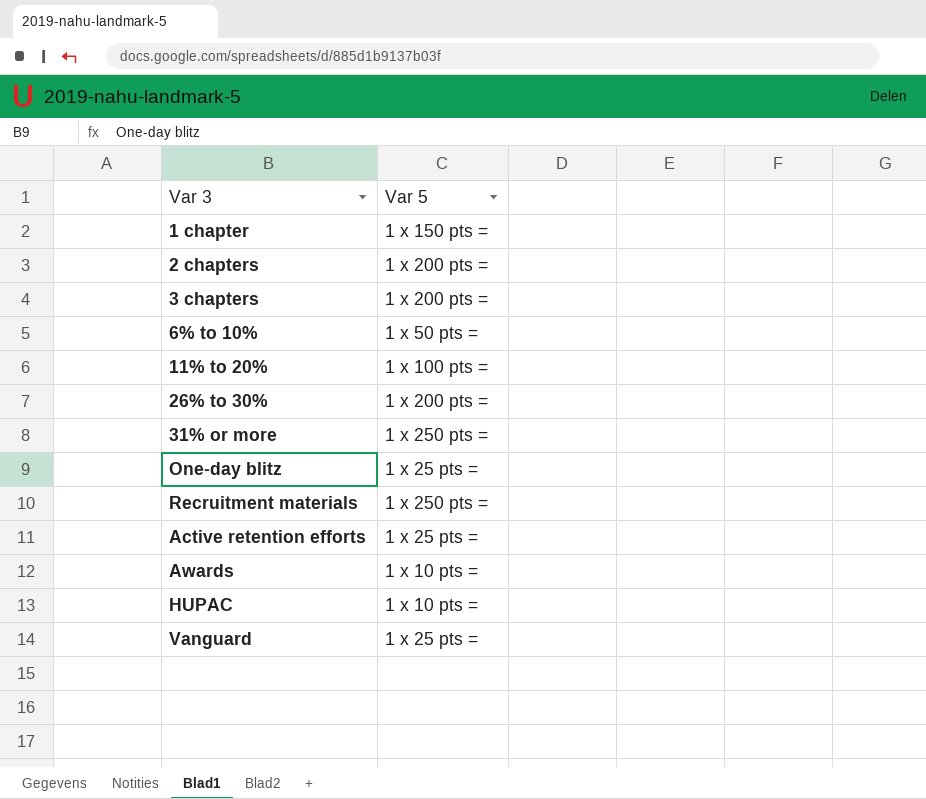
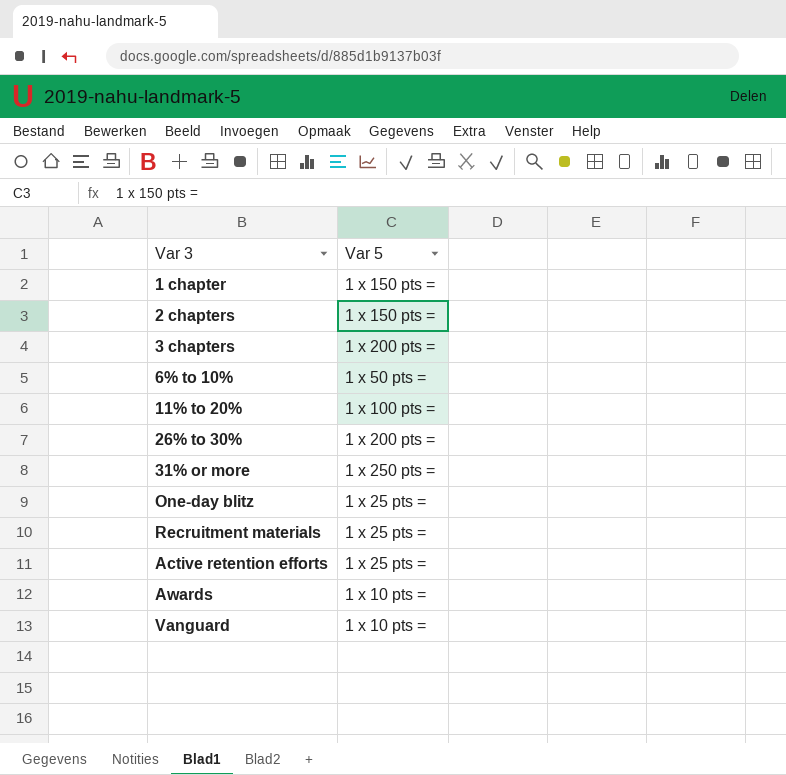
row HUPAC: 1 x 10 pts = -> none
2 chapters | Var 5: 1 x 200 pts = -> 1 x 150 pts =
Recruitment materials | Var 5: 1 x 250 pts = -> 1 x 25 pts =
Vanguard | Var 5: 1 x 25 pts = -> 1 x 10 pts =

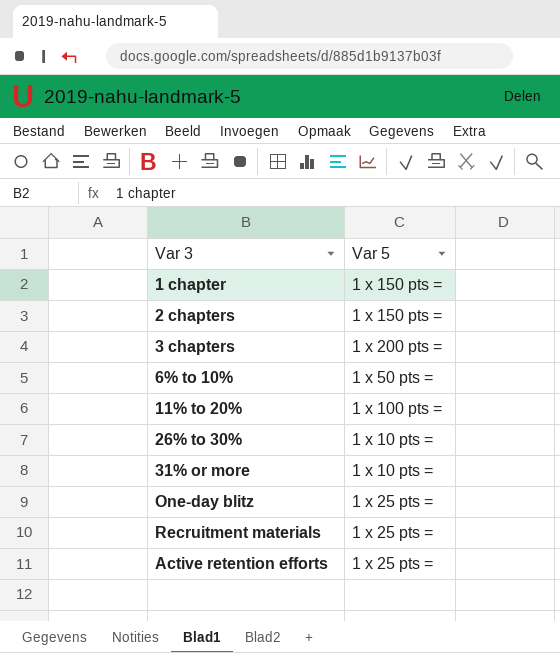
row Awards: 1 x 10 pts = -> none
row Vanguard: 1 x 10 pts = -> none
26% to 30% | Var 5: 1 x 200 pts = -> 1 x 10 pts =
31% or more | Var 5: 1 x 250 pts = -> 1 x 10 pts =

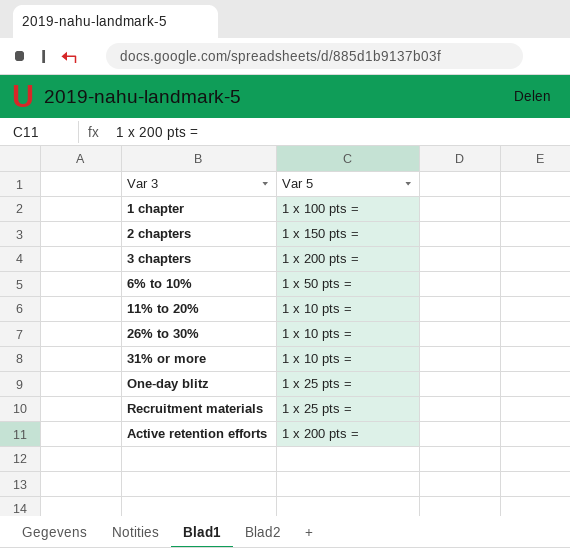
1 chapter | Var 5: 1 x 150 pts = -> 1 x 100 pts =
11% to 20% | Var 5: 1 x 100 pts = -> 1 x 10 pts =
Active retention efforts | Var 5: 1 x 25 pts = -> 1 x 200 pts =

